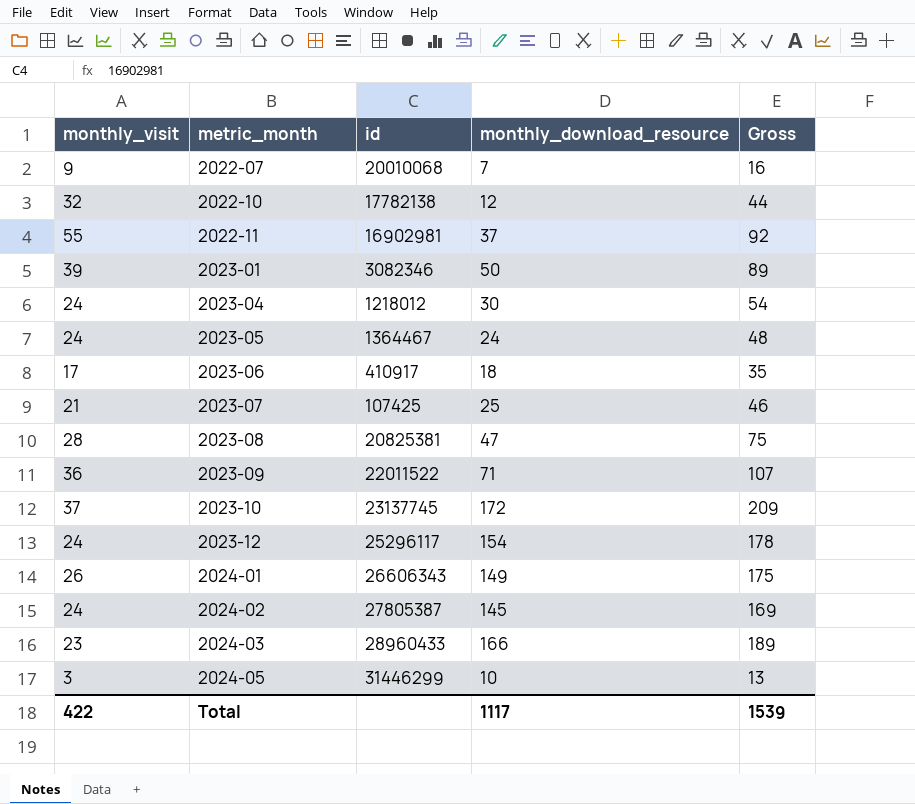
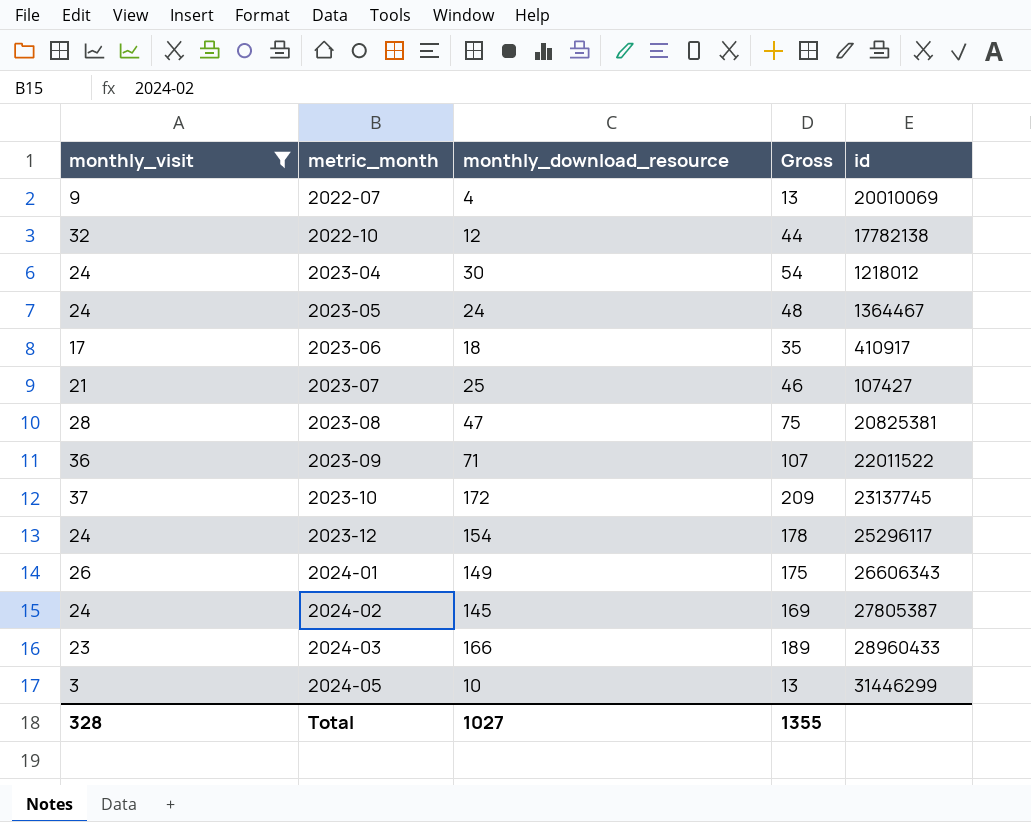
filter: none -> monthly_visit <= 37
column id | position: 3 -> 5
2022-07 | monthly_download_resource: 7 -> 4
2022-07 | Gross: 16 -> 13
2022-07 | id: 20010068 -> 20010069
2023-07 | id: 107425 -> 107427
Total | monthly_visit: 422 -> 328
Total | monthly_download_resource: 1117 -> 1027
Total | Gross: 1539 -> 1355

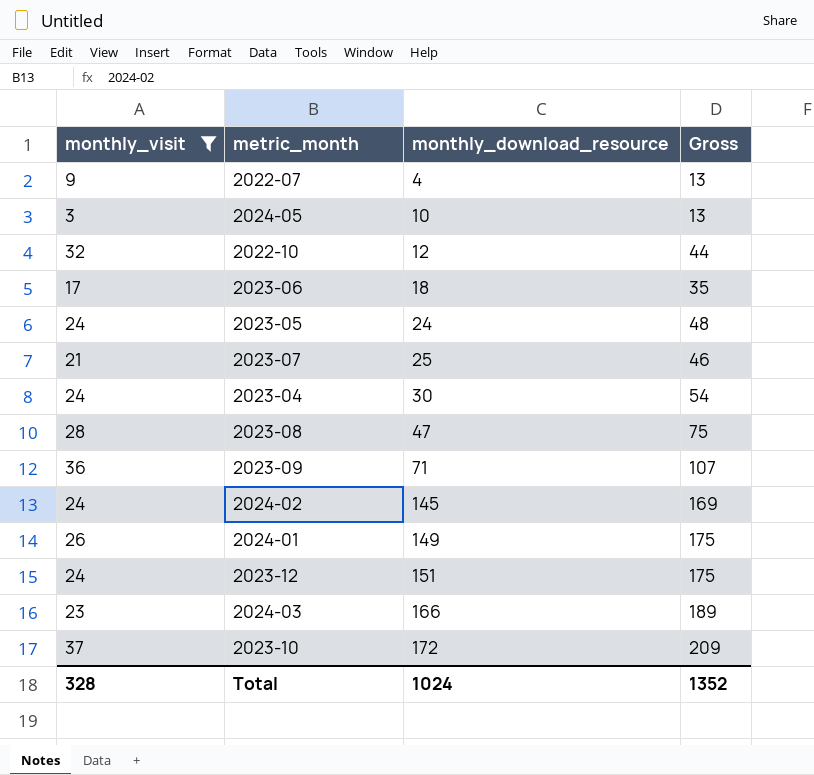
row order: metric_month ascending -> monthly_download_resource ascending
column id | position: 5 -> none
2023-12 | monthly_download_resource: 154 -> 151
2023-12 | Gross: 178 -> 175
Total | monthly_download_resource: 1027 -> 1024
Total | Gross: 1355 -> 1352

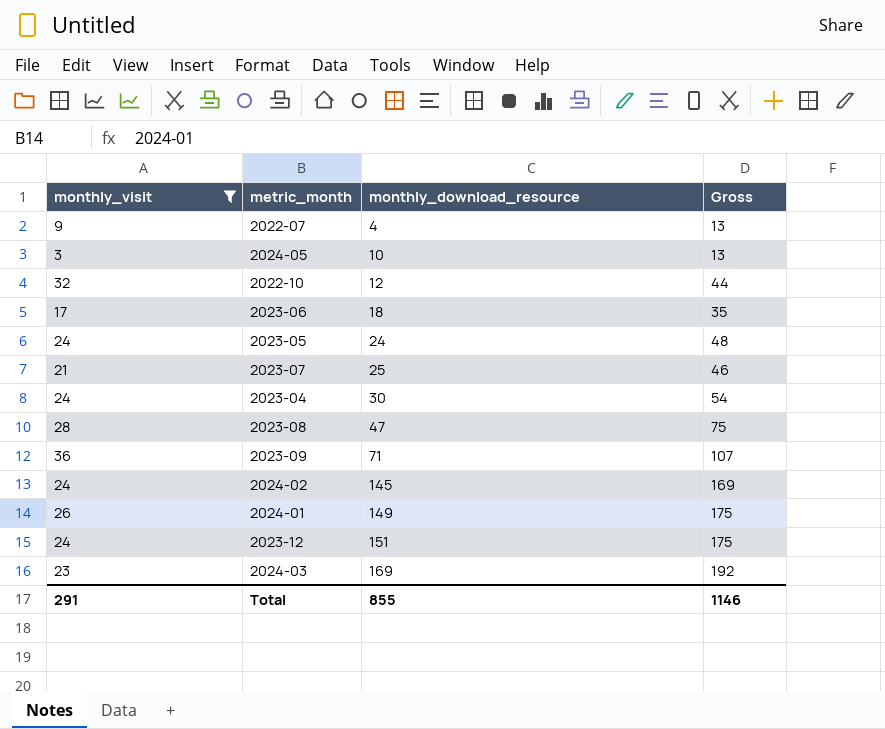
row 2023-10: 37 | 172 | 209 -> none
2024-03 | monthly_download_resource: 166 -> 169
2024-03 | Gross: 189 -> 192
Total | monthly_visit: 328 -> 291
Total | monthly_download_resource: 1024 -> 855
Total | Gross: 1352 -> 1146

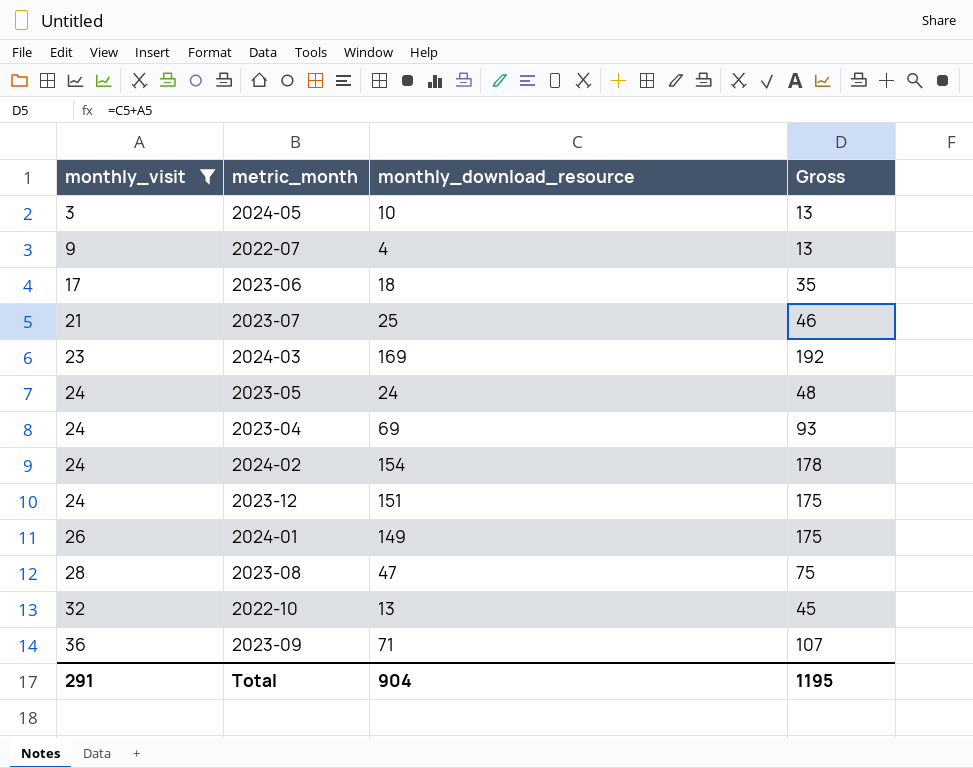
row order: monthly_download_resource ascending -> monthly_visit ascending
2023-04 | monthly_download_resource: 30 -> 69
2023-04 | Gross: 54 -> 93
2024-02 | monthly_download_resource: 145 -> 154
2024-02 | Gross: 169 -> 178
2022-10 | monthly_download_resource: 12 -> 13
2022-10 | Gross: 44 -> 45
Total | monthly_download_resource: 855 -> 904
Total | Gross: 1146 -> 1195

